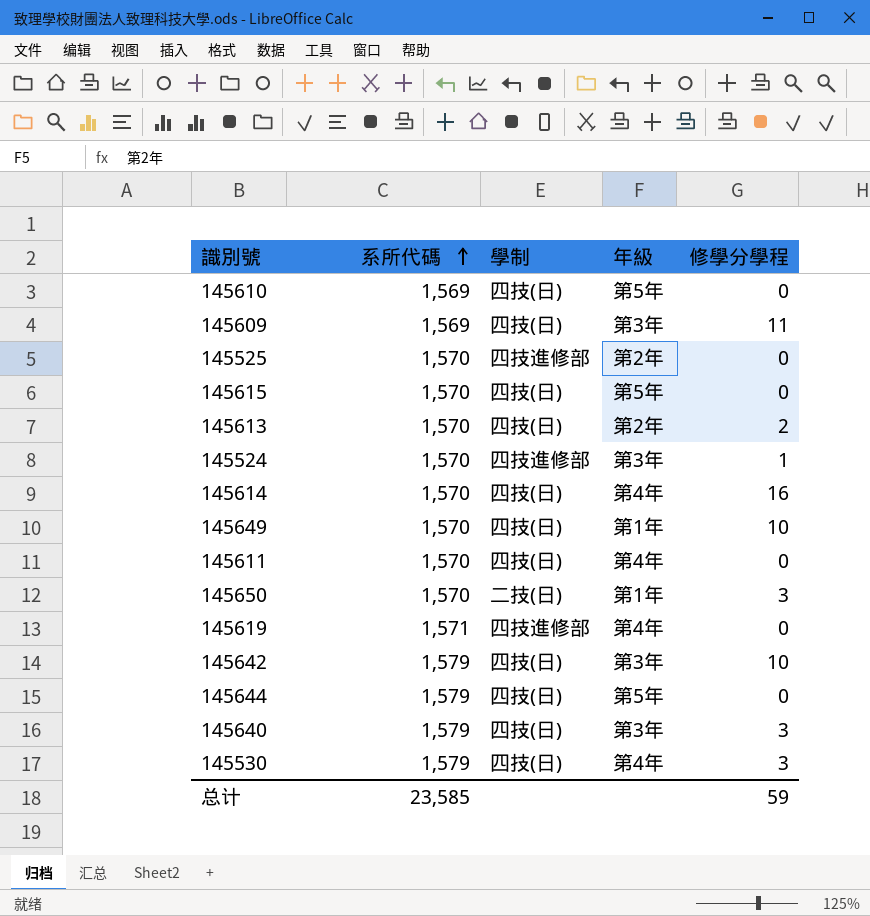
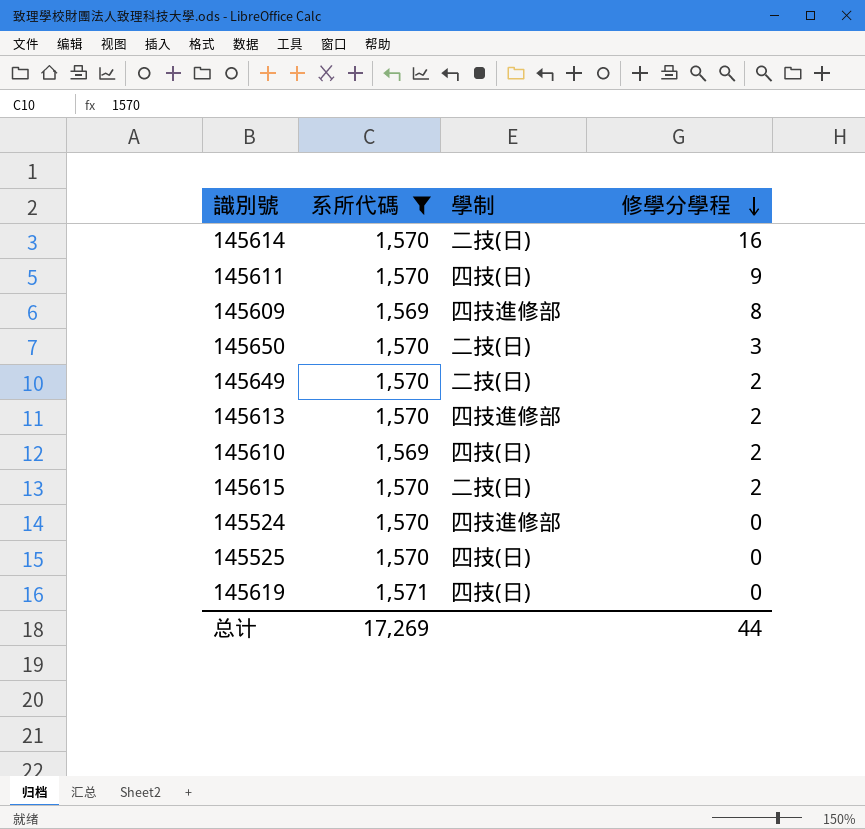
filter: none -> 系所代碼 != 1,579
row order: 系所代碼 ascending -> 修學分學程 descending
column 年級 | position: 4 -> none
145614 | 學制: 四技(日) -> 二技(日)
145611 | 修學分學程: 0 -> 9
145609 | 學制: 四技(日) -> 四技進修部
145609 | 修學分學程: 11 -> 8
145649 | 學制: 四技(日) -> 二技(日)
145649 | 修學分學程: 10 -> 2
145613 | 學制: 四技(日) -> 四技進修部
145610 | 修學分學程: 0 -> 2
145615 | 學制: 四技(日) -> 二技(日)
145615 | 修學分學程: 0 -> 2
145524 | 修學分學程: 1 -> 0
145525 | 學制: 四技進修部 -> 四技(日)
145619 | 學制: 四技進修部 -> 四技(日)
总计 | 系所代碼: 23,585 -> 17,269
总计 | 修學分學程: 59 -> 44

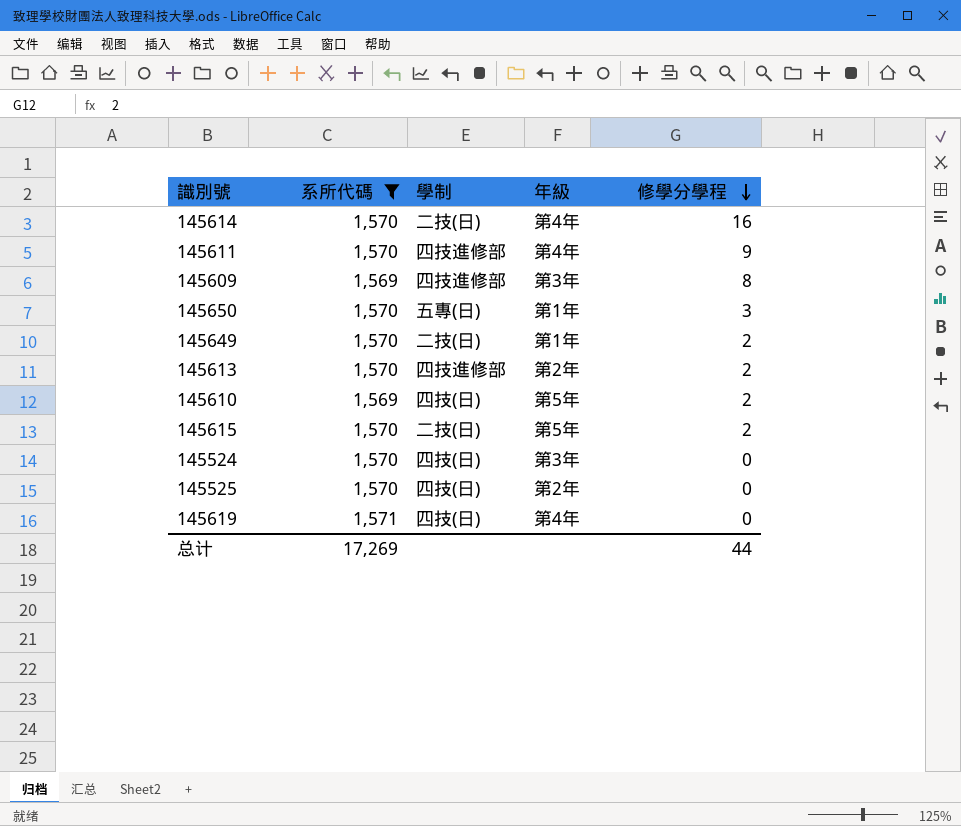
column 年級 | position: none -> 4
145611 | 學制: 四技(日) -> 四技進修部
145650 | 學制: 二技(日) -> 五專(日)
145524 | 學制: 四技進修部 -> 四技(日)

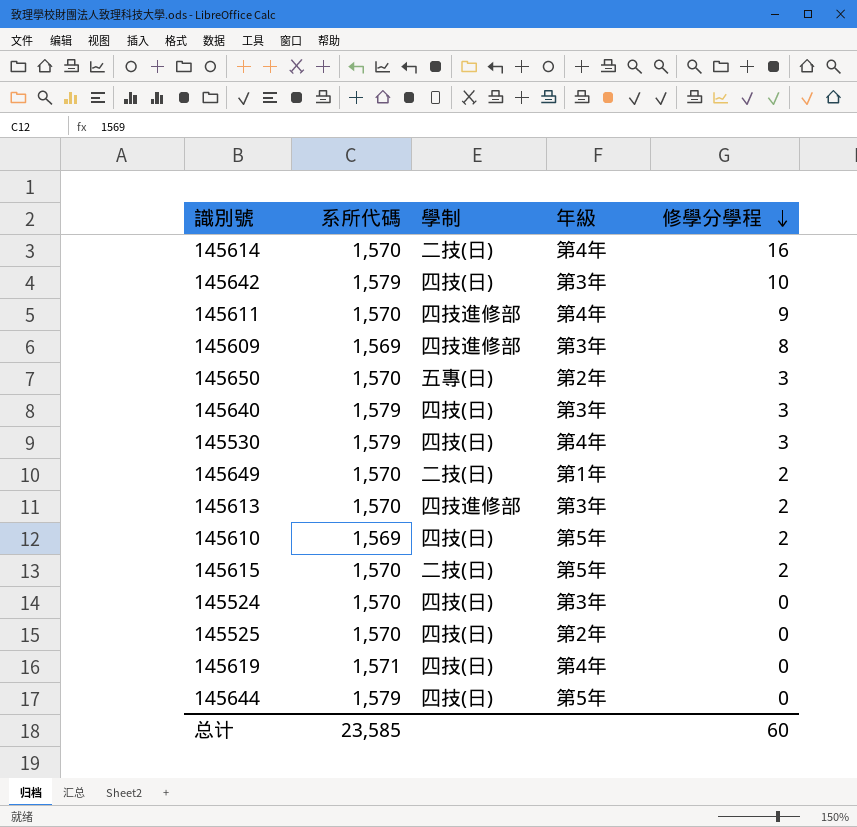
filter: 系所代碼 != 1,579 -> none
145650 | 年級: 第1年 -> 第2年
145613 | 年級: 第2年 -> 第3年
总计 | 系所代碼: 17,269 -> 23,585
总计 | 修學分學程: 44 -> 60

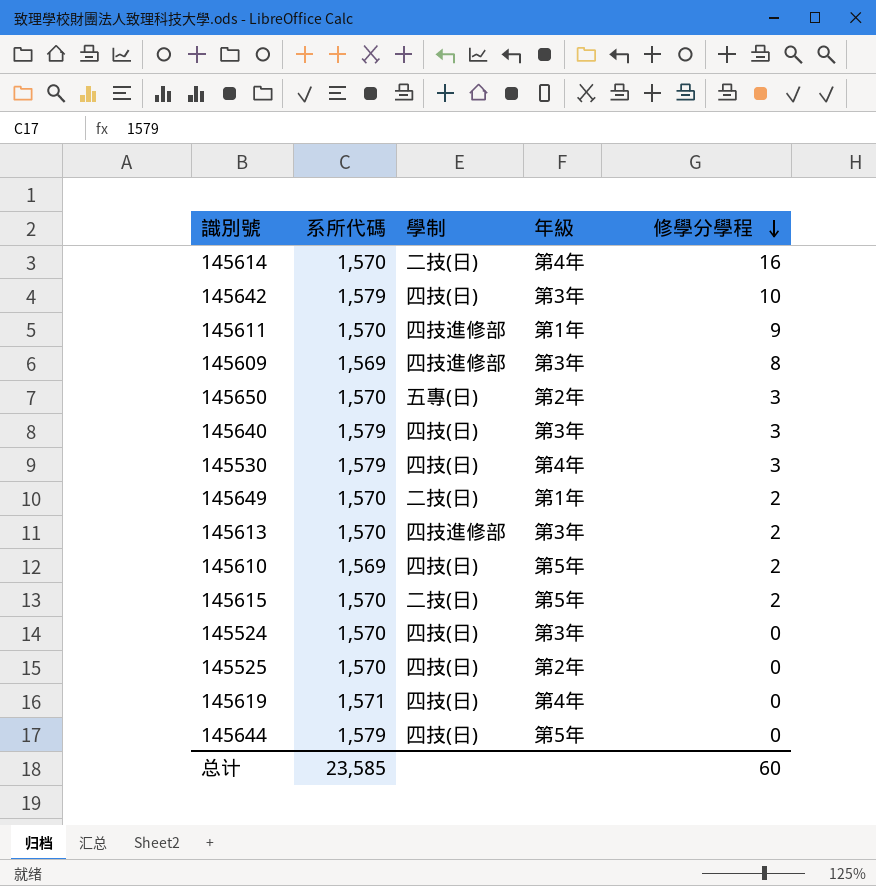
145611 | 年級: 第4年 -> 第1年

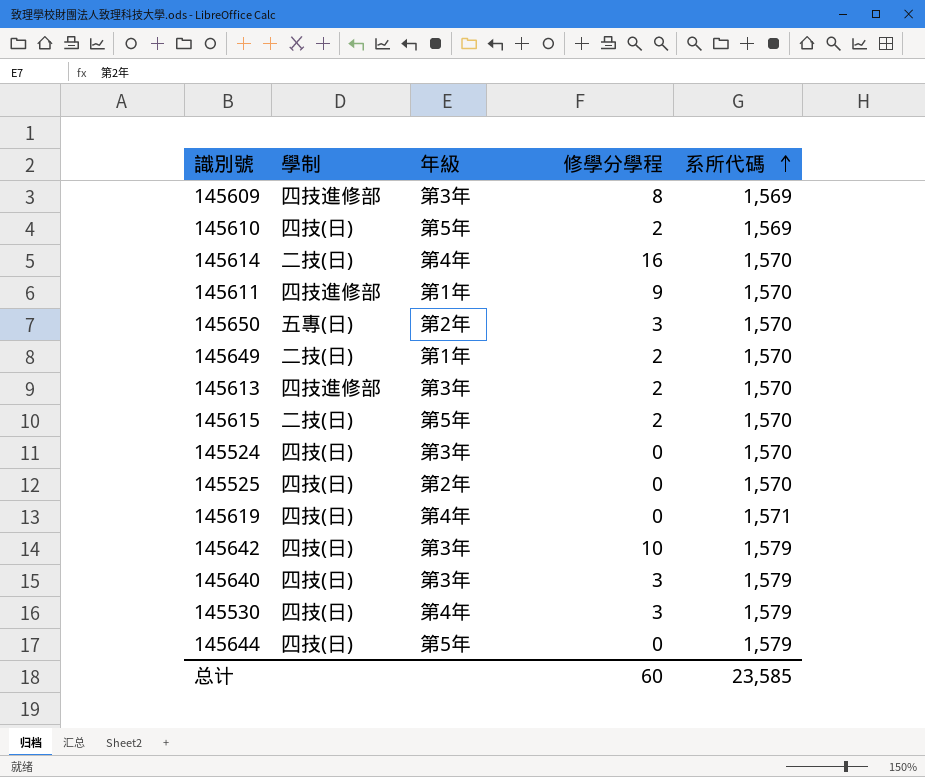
row order: 修學分學程 descending -> 系所代碼 ascending
column 系所代碼 | position: 2 -> 5

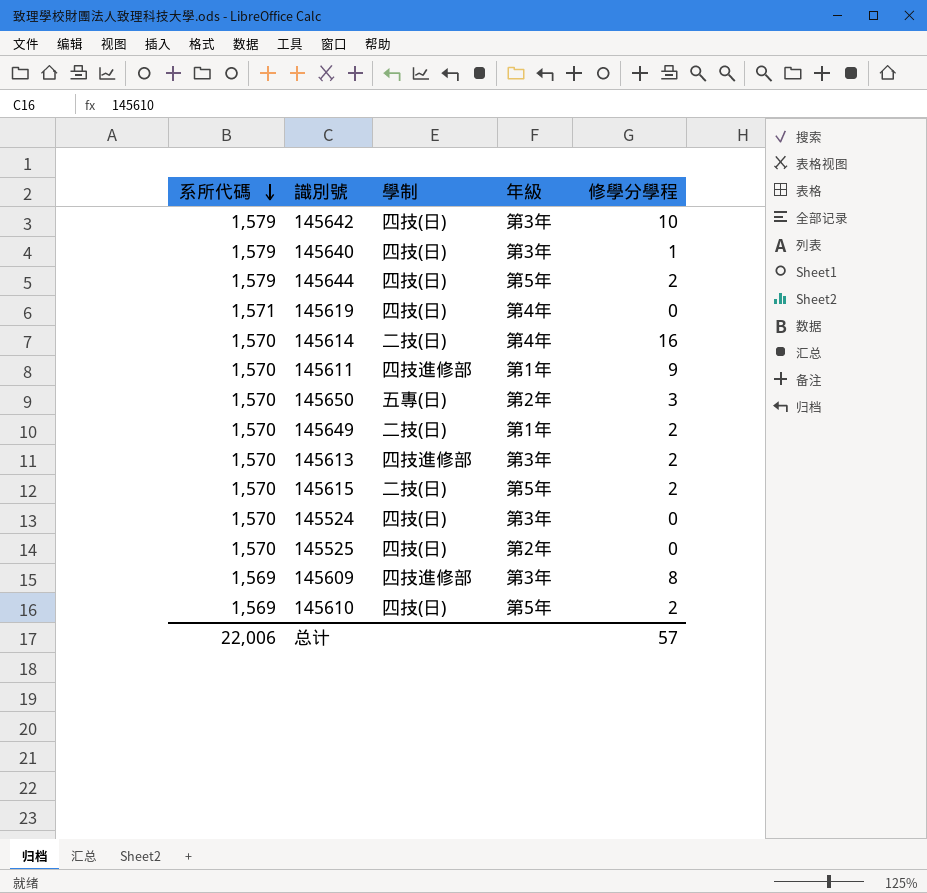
row order: 系所代碼 ascending -> 系所代碼 descending
column 系所代碼 | position: 5 -> 1
row 145530: 四技(日) | 第4年 | 3 | 1,579 -> none
145640 | 修學分學程: 3 -> 1
145644 | 修學分學程: 0 -> 2
总计 | 系所代碼: 23,585 -> 22,006
总计 | 修學分學程: 60 -> 57

